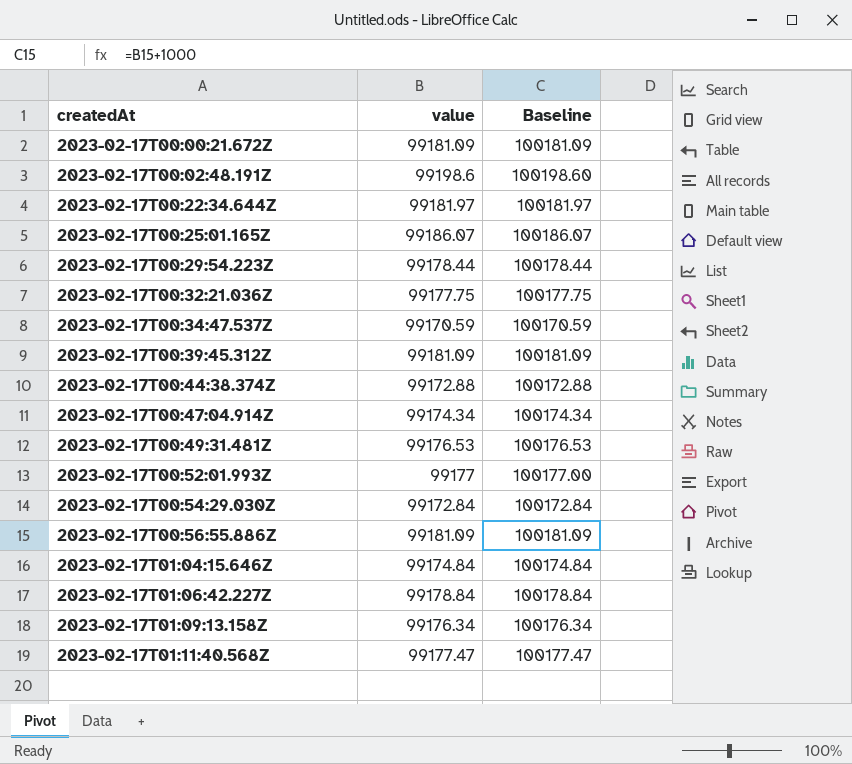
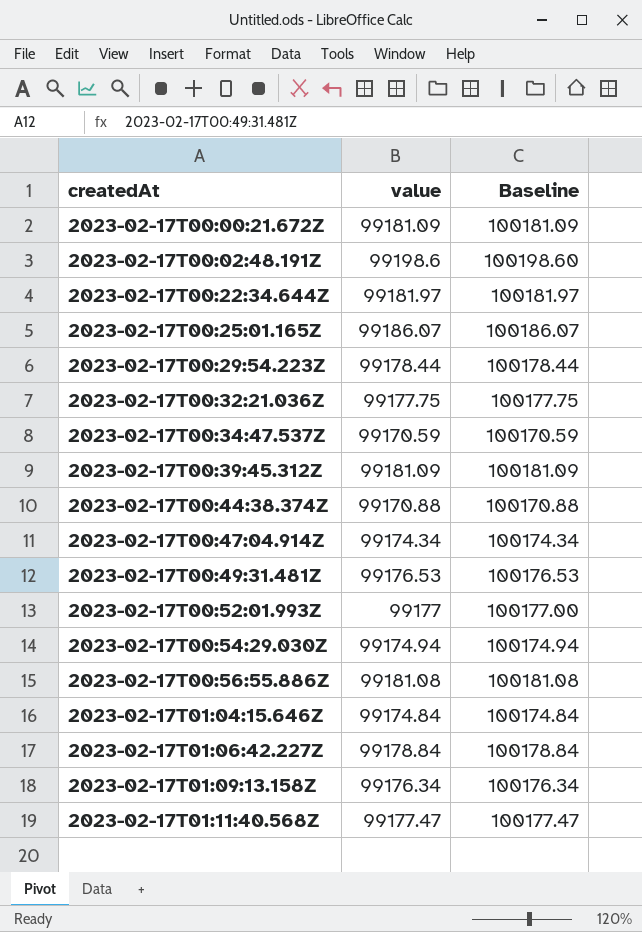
2023-02-17T00:44:38.374Z | value: 99172.88 -> 99170.88
2023-02-17T00:44:38.374Z | Baseline: 100172.88 -> 100170.88
2023-02-17T00:54:29.030Z | value: 99172.84 -> 99174.94
2023-02-17T00:54:29.030Z | Baseline: 100172.84 -> 100174.94
2023-02-17T00:56:55.886Z | value: 99181.09 -> 99181.08
2023-02-17T00:56:55.886Z | Baseline: 100181.09 -> 100181.08

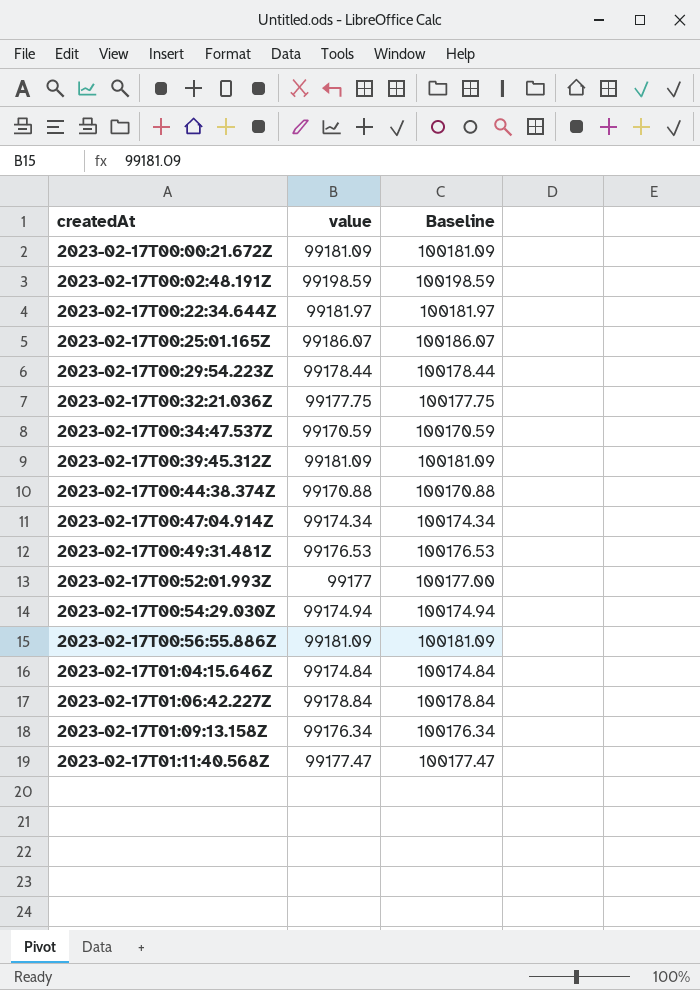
2023-02-17T00:02:48.191Z | value: 99198.6 -> 99198.59
2023-02-17T00:02:48.191Z | Baseline: 100198.60 -> 100198.59
2023-02-17T00:56:55.886Z | value: 99181.08 -> 99181.09
2023-02-17T00:56:55.886Z | Baseline: 100181.08 -> 100181.09

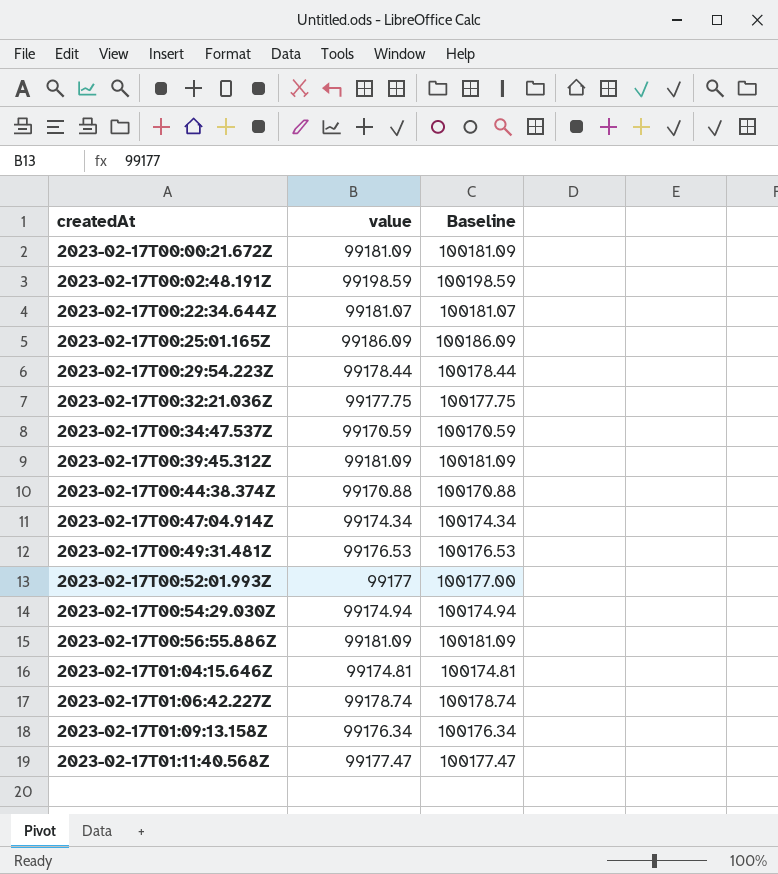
2023-02-17T00:22:34.644Z | value: 99181.97 -> 99181.07
2023-02-17T00:22:34.644Z | Baseline: 100181.97 -> 100181.07
2023-02-17T00:25:01.165Z | value: 99186.07 -> 99186.09
2023-02-17T00:25:01.165Z | Baseline: 100186.07 -> 100186.09
2023-02-17T01:04:15.646Z | value: 99174.84 -> 99174.81
2023-02-17T01:04:15.646Z | Baseline: 100174.84 -> 100174.81
2023-02-17T01:06:42.227Z | value: 99178.84 -> 99178.74
2023-02-17T01:06:42.227Z | Baseline: 100178.84 -> 100178.74

